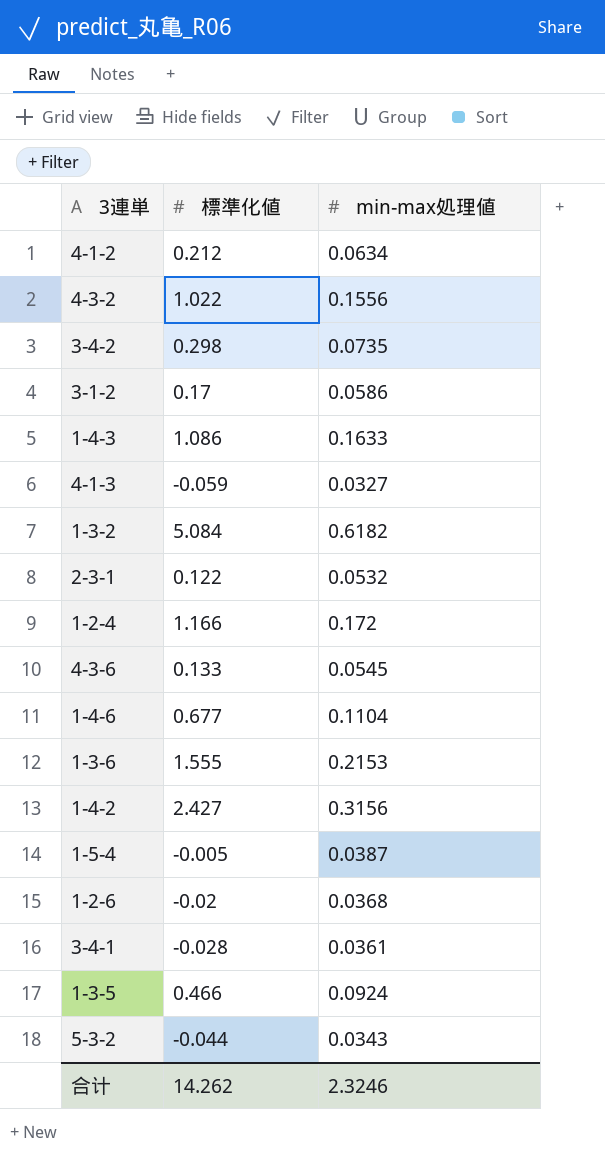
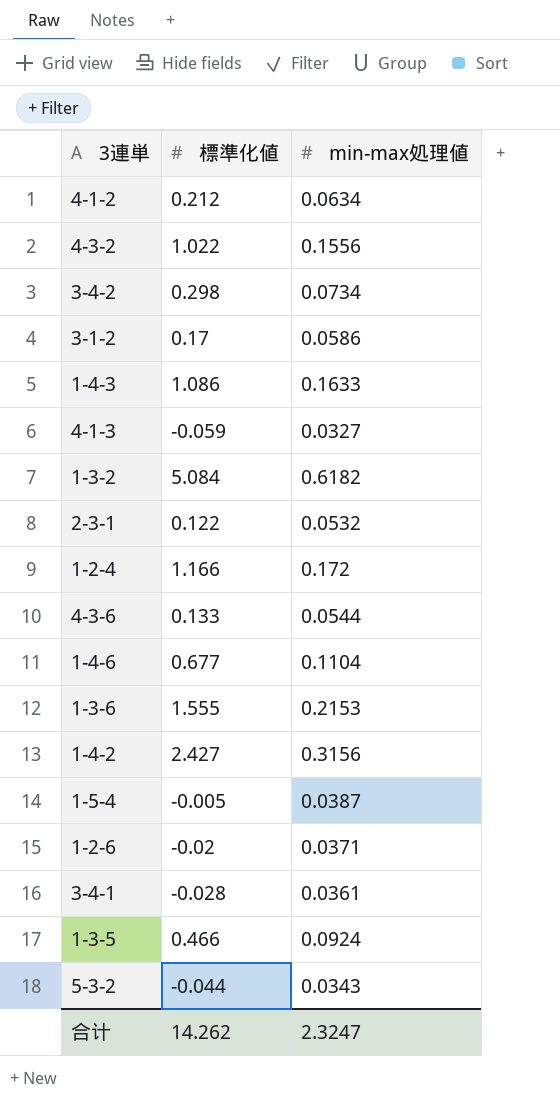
3-4-2 | min-max処理値: 0.0735 -> 0.0734
4-3-6 | min-max処理値: 0.0545 -> 0.0544
1-2-6 | min-max処理値: 0.0368 -> 0.0371
合计 | min-max処理値: 2.3246 -> 2.3247

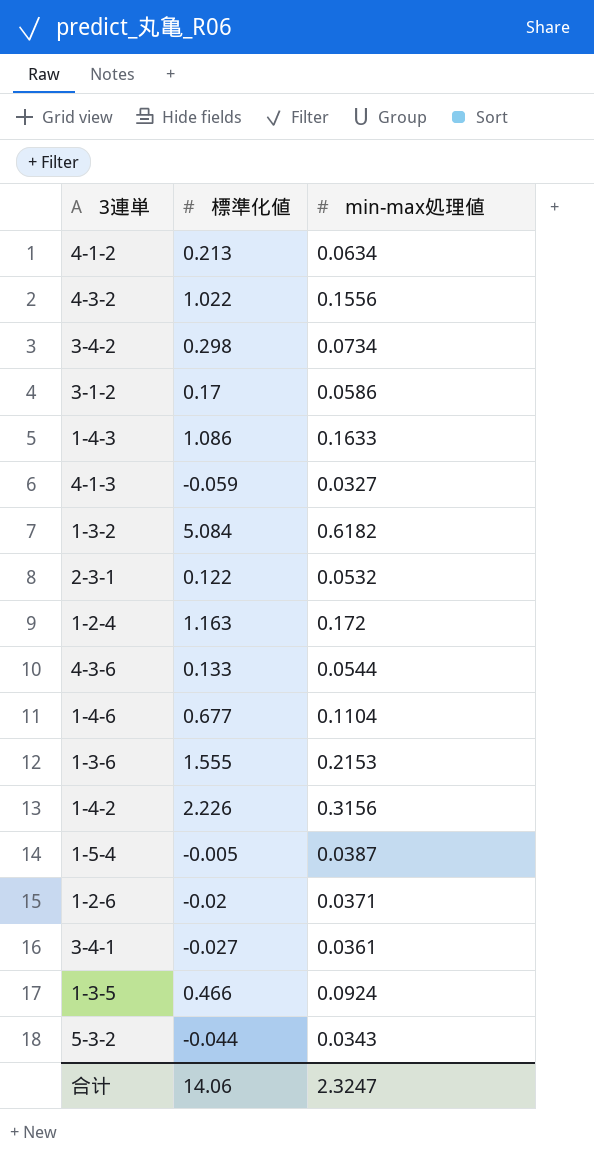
4-1-2 | 標準化値: 0.212 -> 0.213
1-2-4 | 標準化値: 1.166 -> 1.163
1-4-2 | 標準化値: 2.427 -> 2.226
3-4-1 | 標準化値: -0.028 -> -0.027
合计 | 標準化値: 14.262 -> 14.06

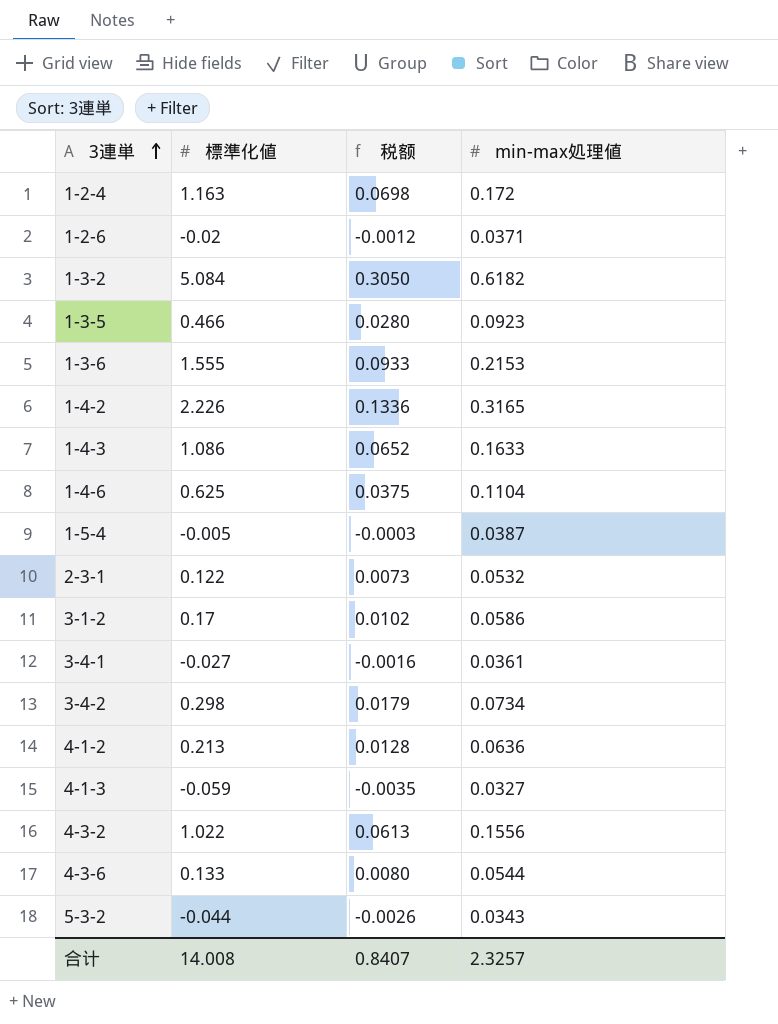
row order: none -> 3連単 ascending
column 税额 | formula: none -> [標準化値] * 0.06
1-3-5 | min-max処理値: 0.0924 -> 0.0923
1-4-2 | min-max処理値: 0.3156 -> 0.3165
1-4-6 | 標準化値: 0.677 -> 0.625
4-1-2 | min-max処理値: 0.0634 -> 0.0636
合计 | 標準化値: 14.06 -> 14.008
合计 | min-max処理値: 2.3247 -> 2.3257

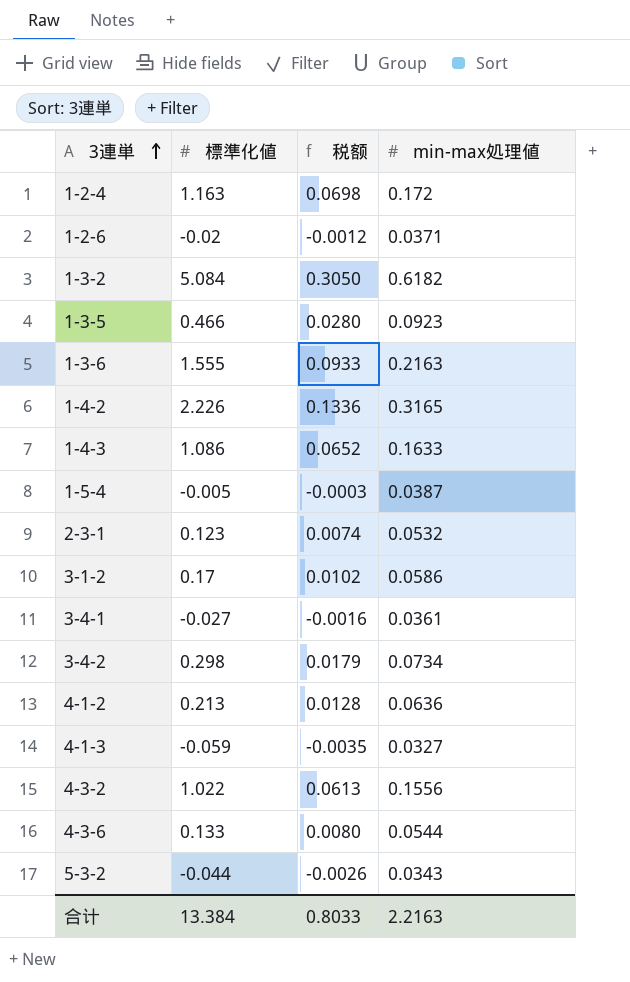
row 1-4-6: 0.625 | 0.0375 | 0.1104 -> none
1-3-6 | min-max処理値: 0.2153 -> 0.2163
2-3-1 | 標準化値: 0.122 -> 0.123
2-3-1 | 税额: 0.0073 -> 0.0074
合计 | 標準化値: 14.008 -> 13.384
合计 | 税额: 0.8407 -> 0.8033
合计 | min-max処理値: 2.3257 -> 2.2163

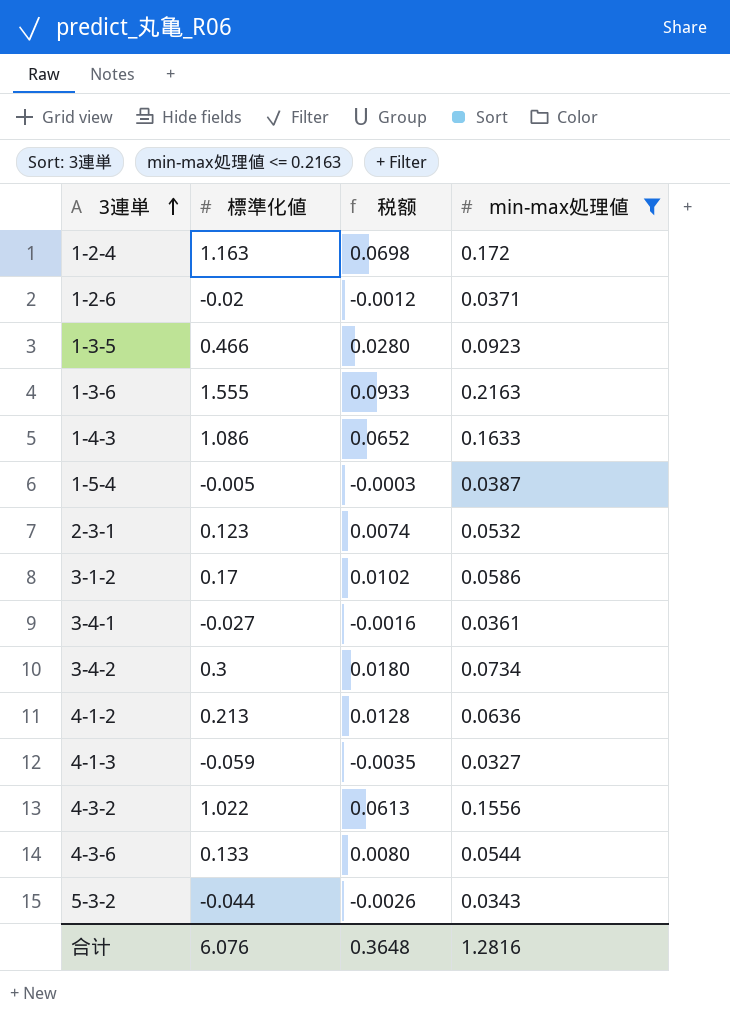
filter: none -> min-max処理値 <= 0.2163
3-4-2 | 標準化値: 0.298 -> 0.3
3-4-2 | 税额: 0.0179 -> 0.0180
合计 | 標準化値: 13.384 -> 6.076
合计 | 税额: 0.8033 -> 0.3648
合计 | min-max処理値: 2.2163 -> 1.2816

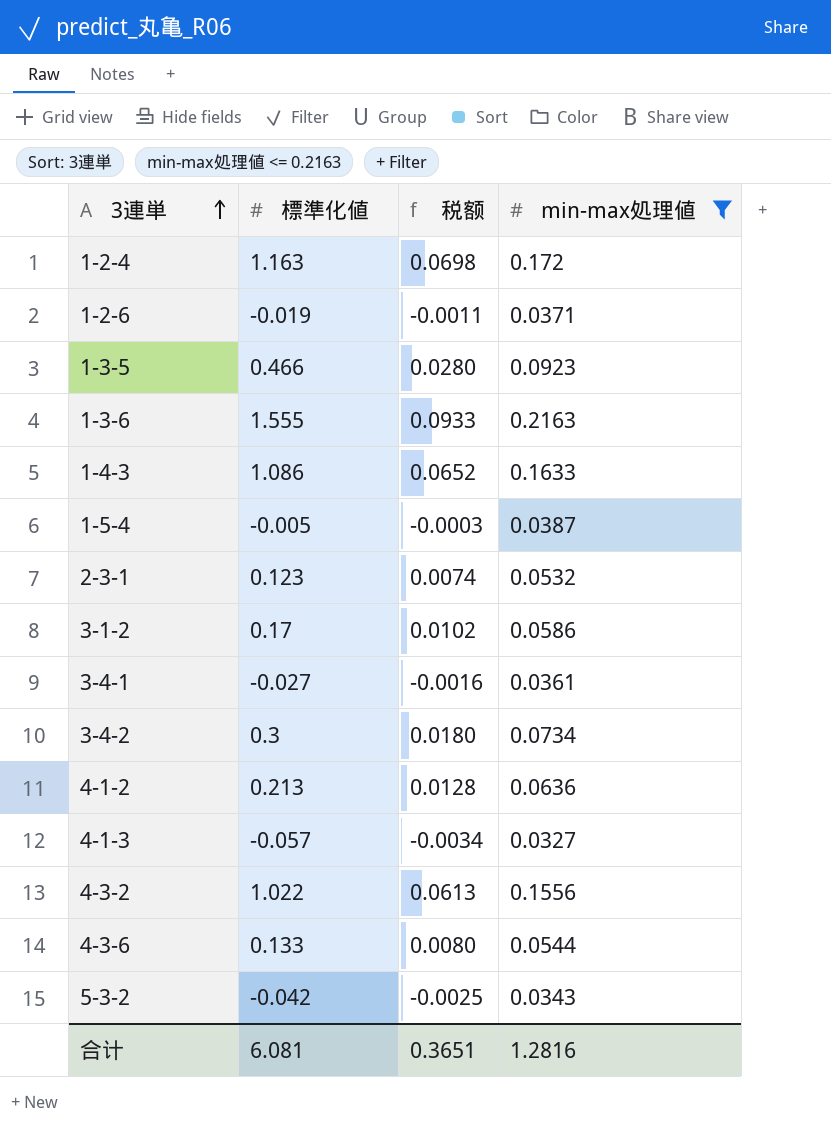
1-2-6 | 標準化値: -0.02 -> -0.019
1-2-6 | 税额: -0.0012 -> -0.0011
4-1-3 | 標準化値: -0.059 -> -0.057
4-1-3 | 税额: -0.0035 -> -0.0034
5-3-2 | 標準化値: -0.044 -> -0.042
5-3-2 | 税额: -0.0026 -> -0.0025
合计 | 標準化値: 6.076 -> 6.081
合计 | 税额: 0.3648 -> 0.3651

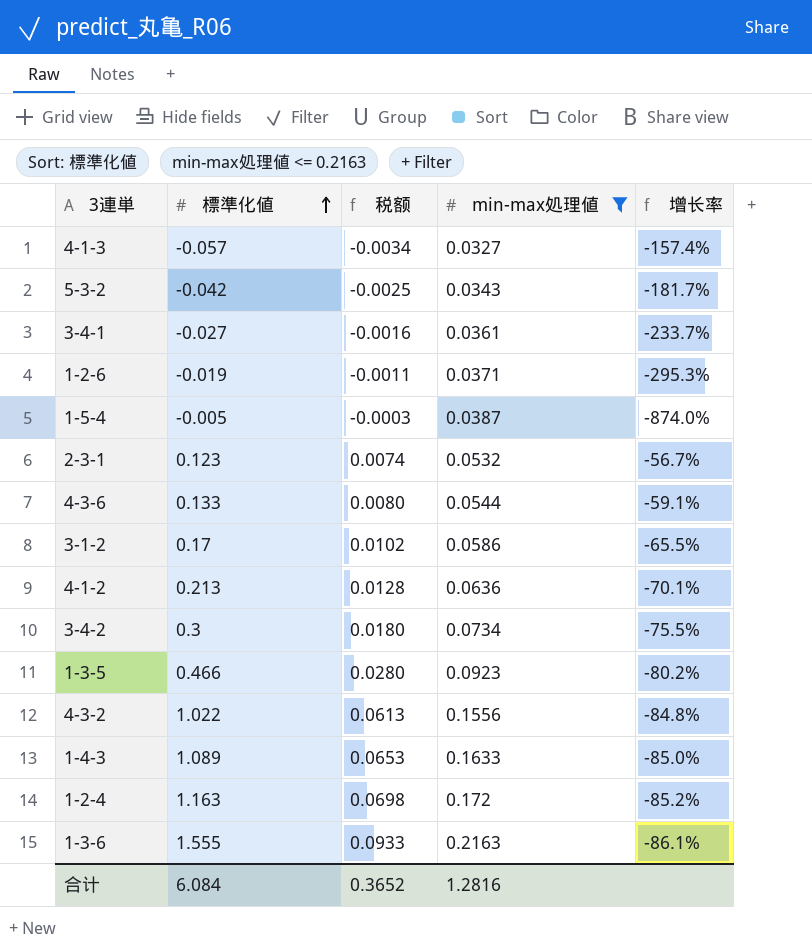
row order: 3連単 ascending -> 標準化値 ascending
column 增长率 | formula: none -> ([min-max処理値] - [標準化値]) / [標準化値]
1-4-3 | 標準化値: 1.086 -> 1.089
1-4-3 | 税额: 0.0652 -> 0.0653
合计 | 標準化値: 6.081 -> 6.084
合计 | 税额: 0.3651 -> 0.3652

